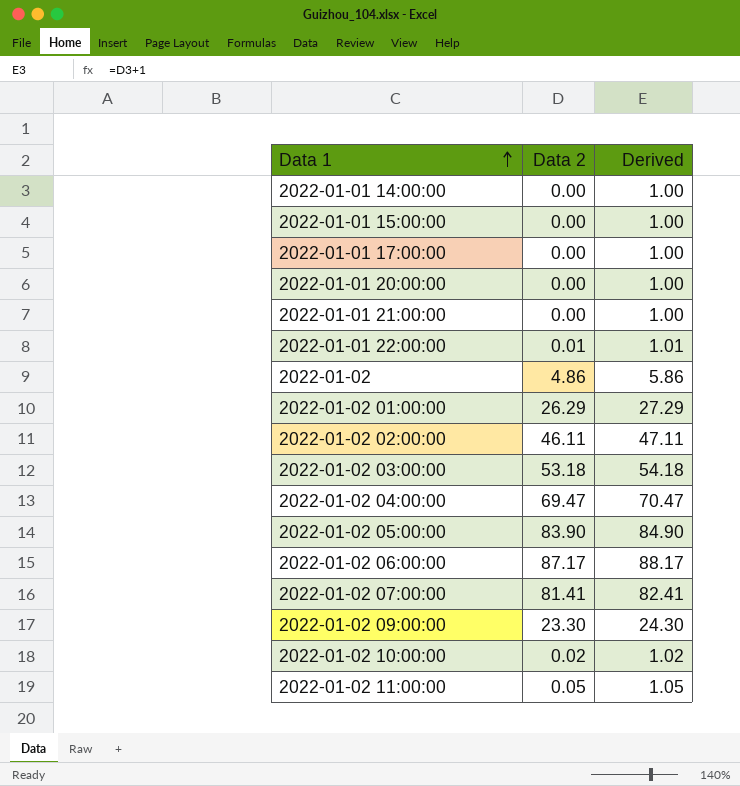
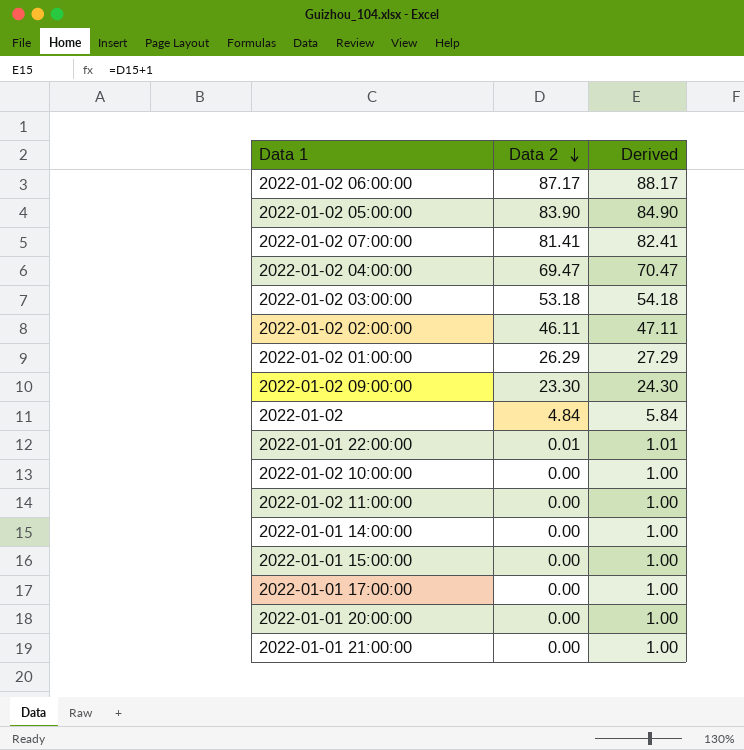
row order: Data 1 ascending -> Data 2 descending
2022-01-02 | Data 2: 4.86 -> 4.84
2022-01-02 | Derived: 5.86 -> 5.84
2022-01-02 10:00:00 | Data 2: 0.02 -> 0.00
2022-01-02 10:00:00 | Derived: 1.02 -> 1.00
2022-01-02 11:00:00 | Data 2: 0.05 -> 0.00
2022-01-02 11:00:00 | Derived: 1.05 -> 1.00

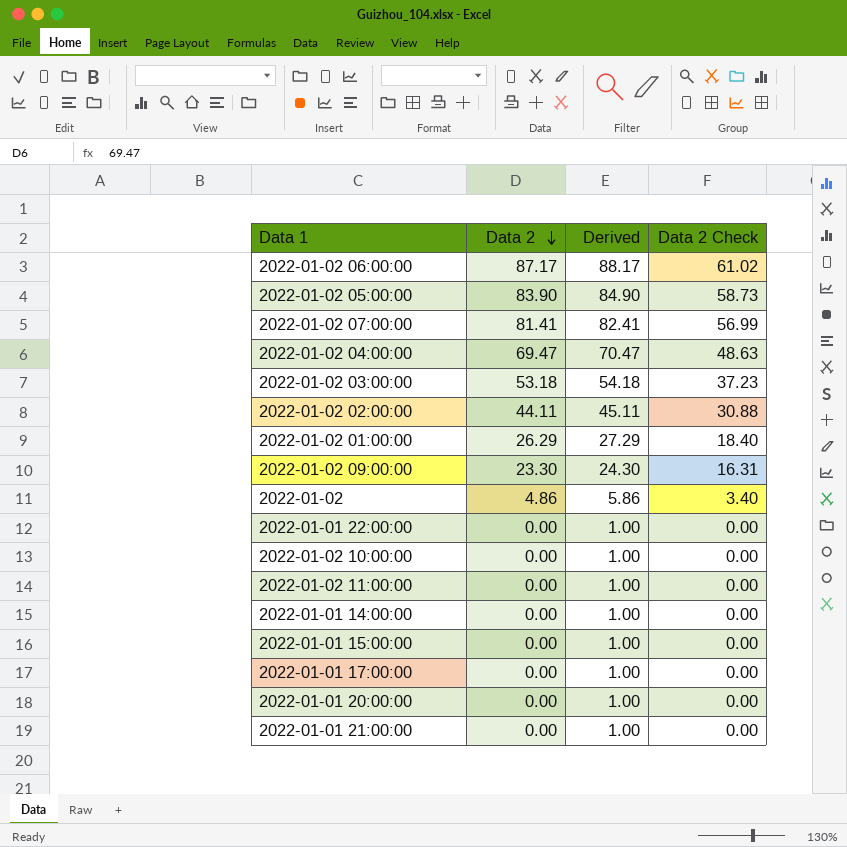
column Data 2 Check | formula: none -> [Data 2] * 0.7
2022-01-02 02:00:00 | Data 2: 46.11 -> 44.11
2022-01-02 02:00:00 | Derived: 47.11 -> 45.11
2022-01-02 | Data 2: 4.84 -> 4.86
2022-01-02 | Derived: 5.84 -> 5.86
2022-01-01 22:00:00 | Data 2: 0.01 -> 0.00
2022-01-01 22:00:00 | Derived: 1.01 -> 1.00

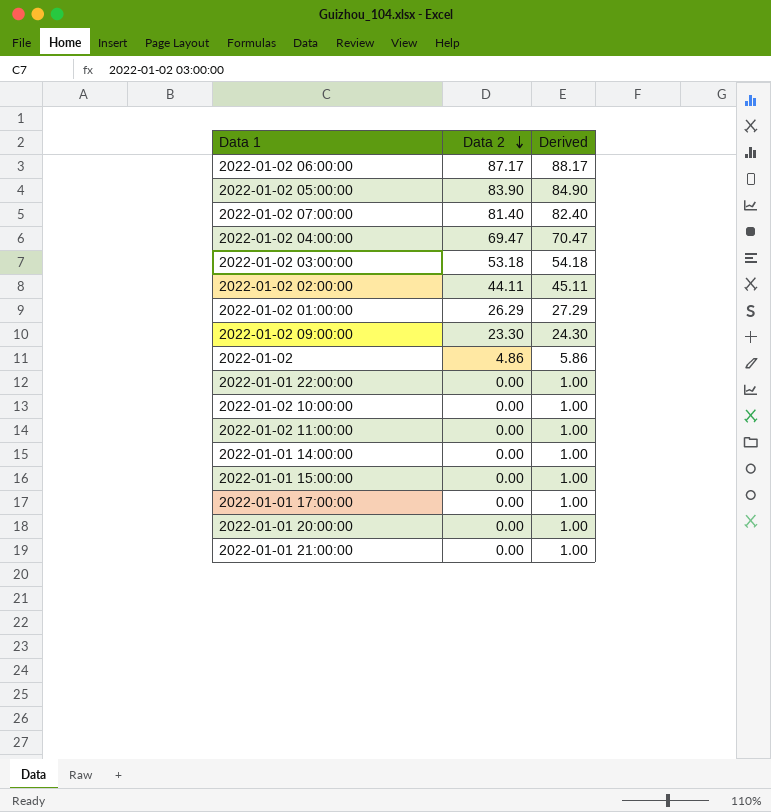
column Data 2 Check | formula: [Data 2] * 0.7 -> none
2022-01-02 07:00:00 | Data 2: 81.41 -> 81.40
2022-01-02 07:00:00 | Derived: 82.41 -> 82.40

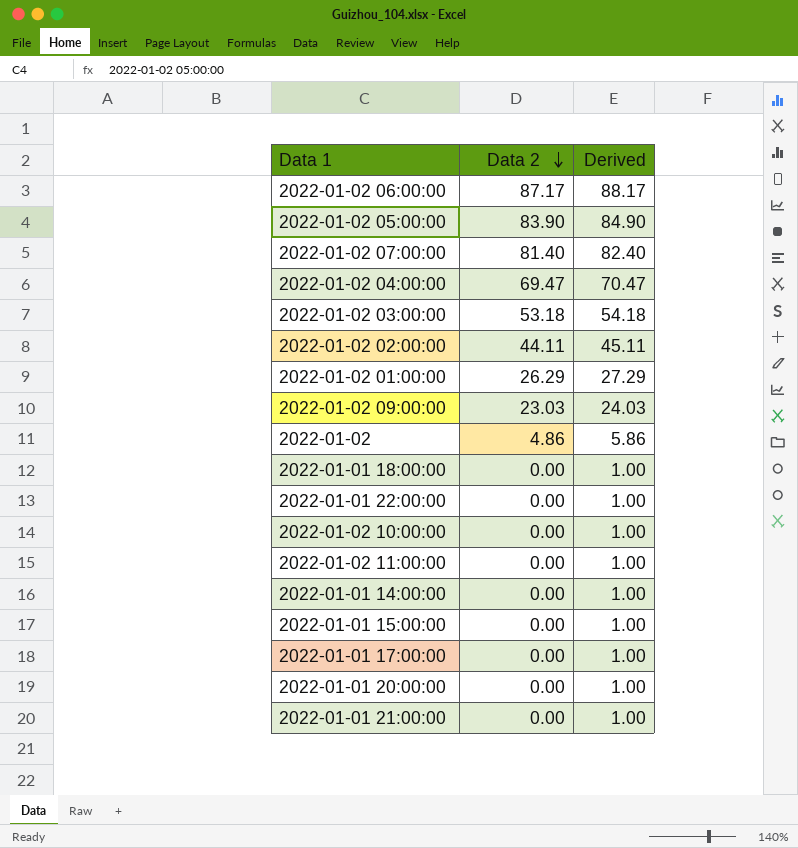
2022-01-02 09:00:00 | Data 2: 23.30 -> 23.03
2022-01-02 09:00:00 | Derived: 24.30 -> 24.03
row 2022-01-01 18:00:00: none -> 0.00 | 1.00

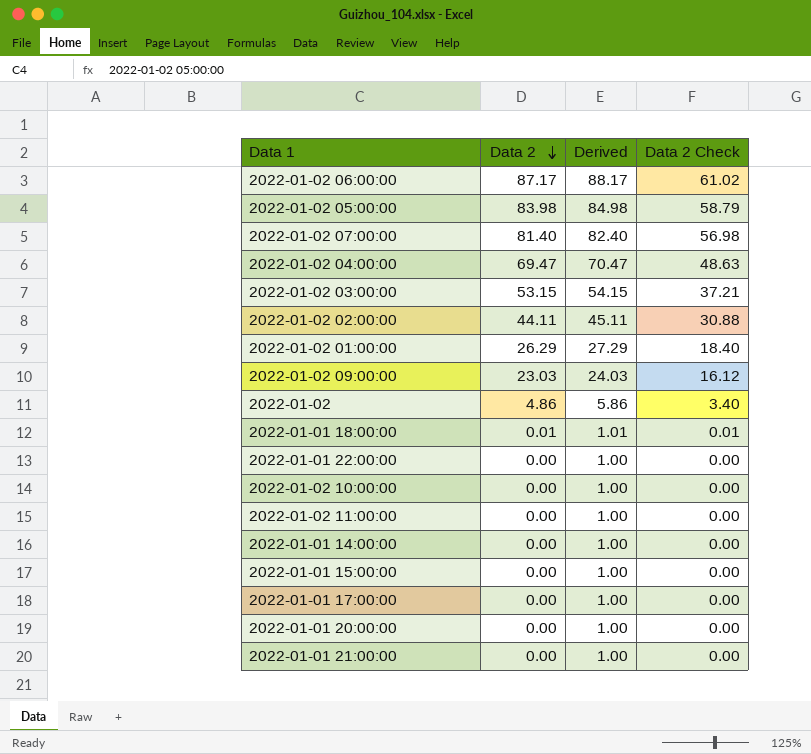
column Data 2 Check | formula: none -> [Data 2] * 0.7
2022-01-02 05:00:00 | Data 2: 83.90 -> 83.98
2022-01-02 05:00:00 | Derived: 84.90 -> 84.98
2022-01-02 03:00:00 | Data 2: 53.18 -> 53.15
2022-01-02 03:00:00 | Derived: 54.18 -> 54.15
2022-01-01 18:00:00 | Data 2: 0.00 -> 0.01
2022-01-01 18:00:00 | Derived: 1.00 -> 1.01

